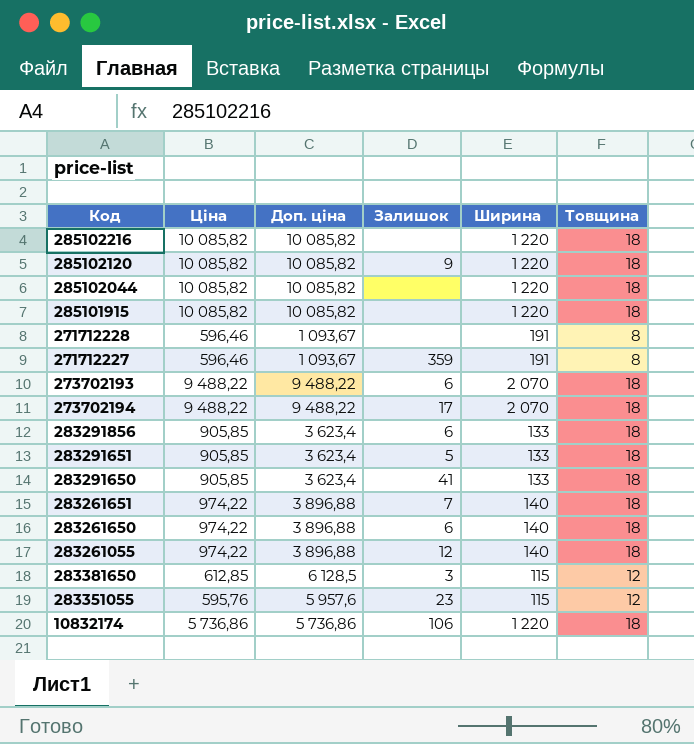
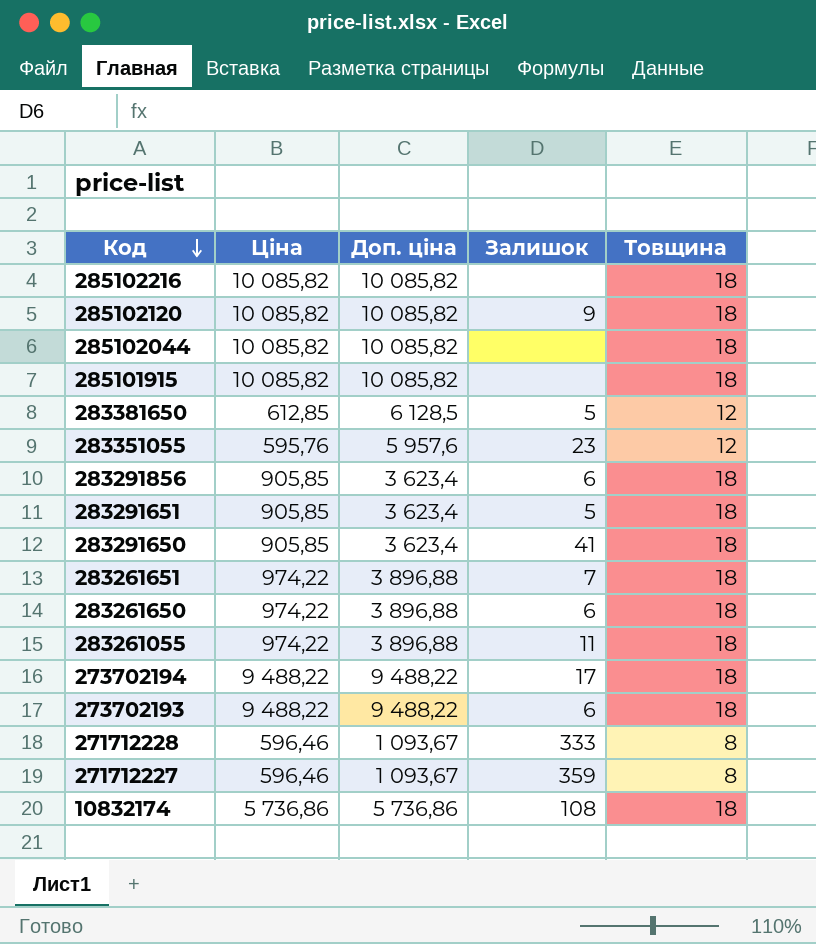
row order: none -> Код descending
column Ширина | position: 5 -> none
283381650 | Залишок: 3 -> 5
283261055 | Залишок: 12 -> 11
271712228 | Залишок: none -> 333
10832174 | Залишок: 106 -> 108

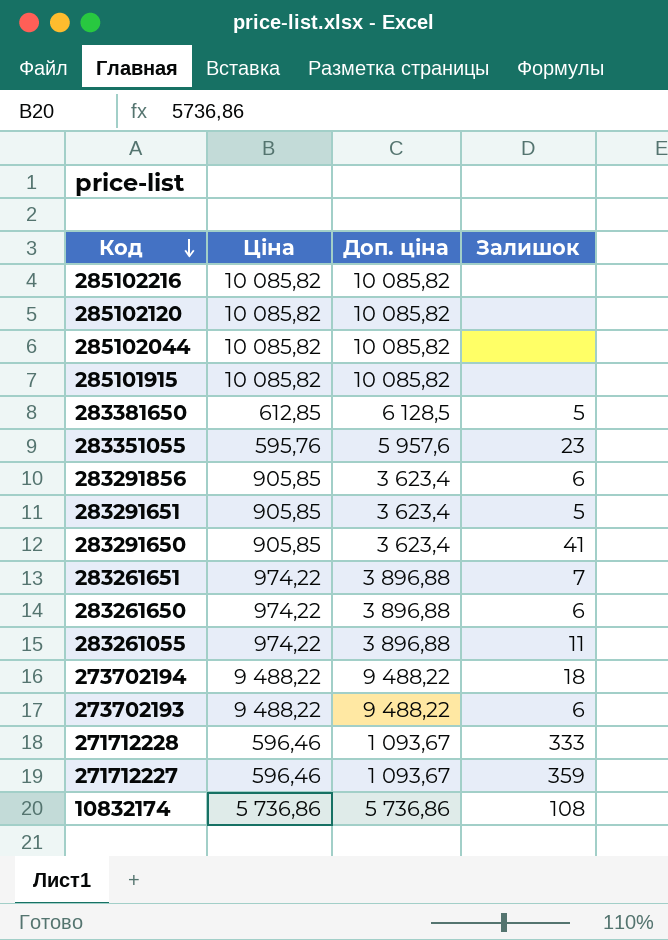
column Товщина | position: 5 -> none
285102120 | Залишок: 9 -> none
273702194 | Залишок: 17 -> 18

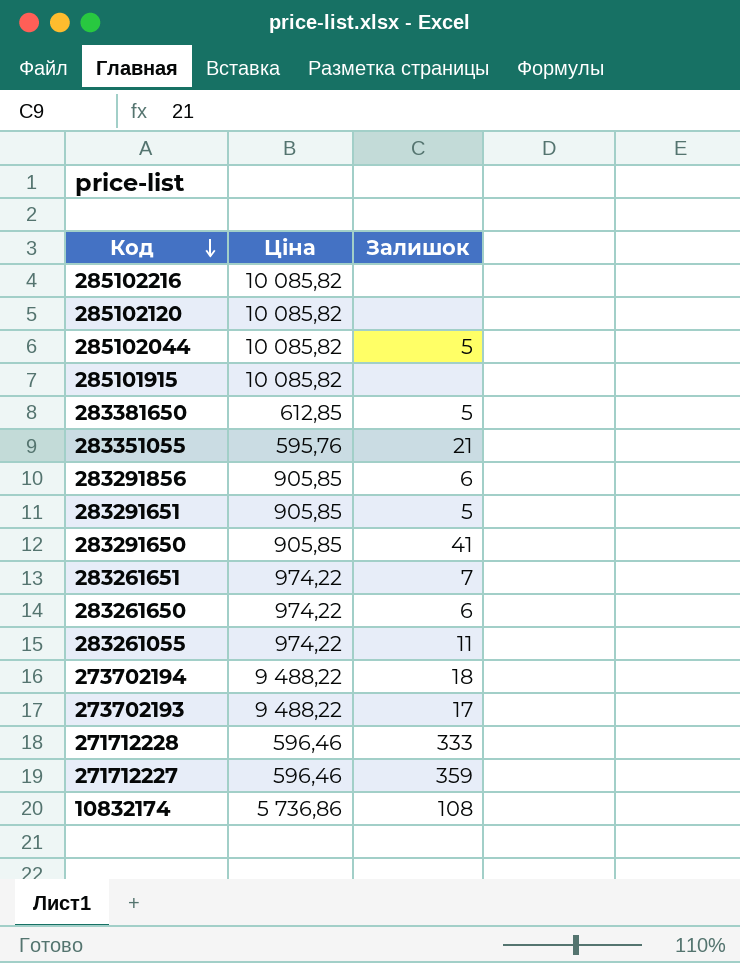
column Доп. ціна | position: 3 -> none
285102044 | Залишок: none -> 5
283351055 | Залишок: 23 -> 21
273702193 | Залишок: 6 -> 17

